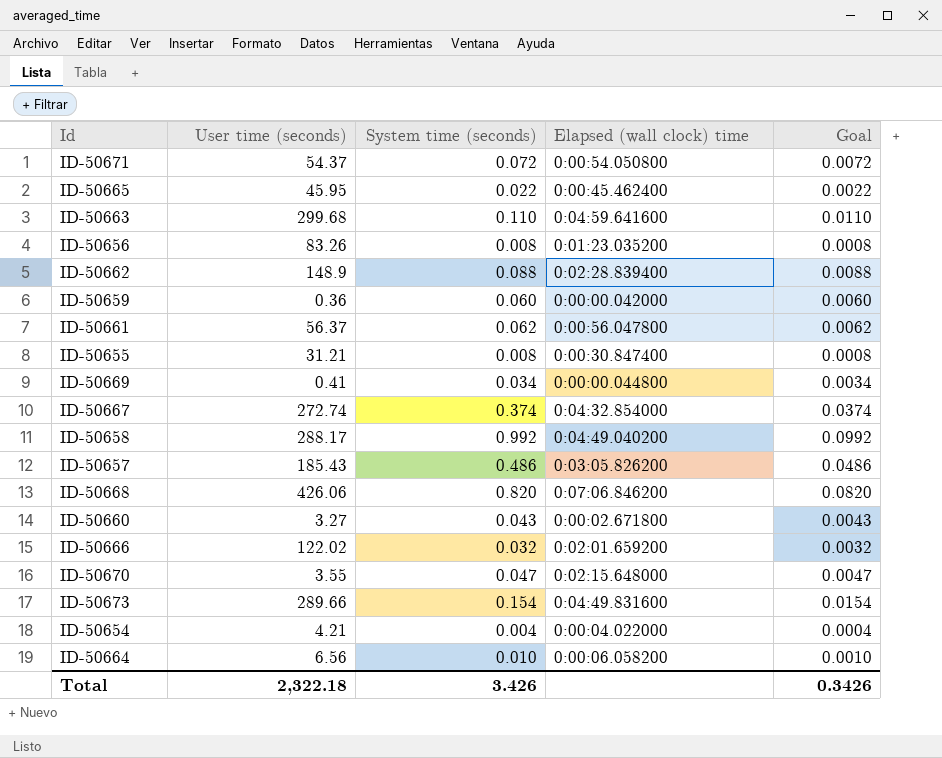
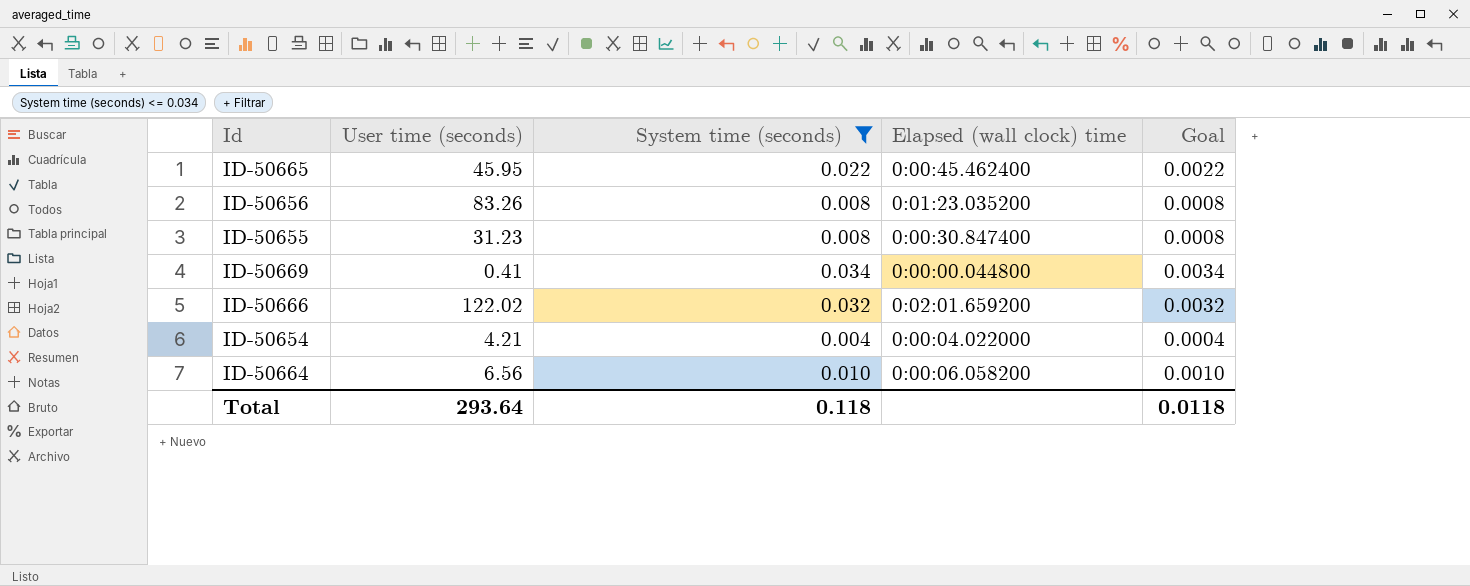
filter: none -> System time (seconds) <= 0.034
ID-50655 | User time (seconds): 31.21 -> 31.23
Total | User time (seconds): 2,322.18 -> 293.64
Total | System time (seconds): 3.426 -> 0.118
Total | Goal: 0.3426 -> 0.0118

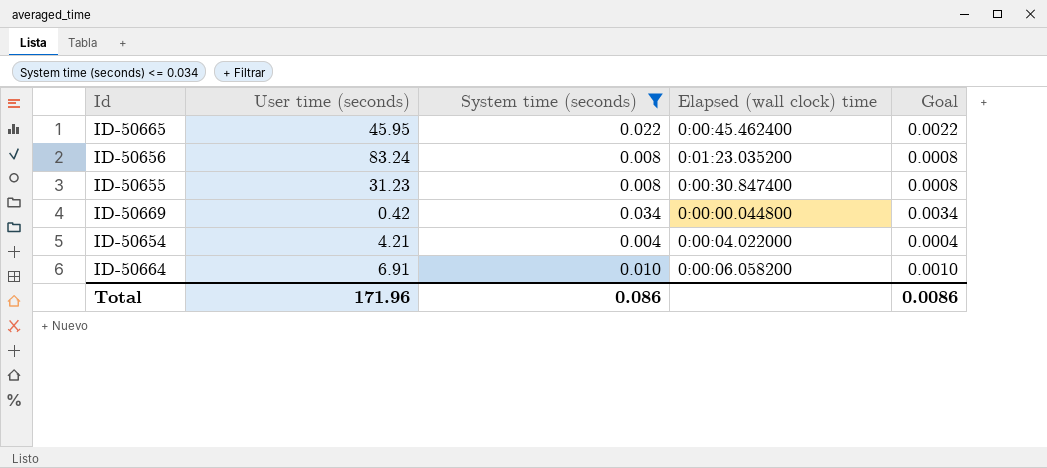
row ID-50666: 122.02 | 0.032 | 0:02:01.659200 | 0.0032 -> none
ID-50656 | User time (seconds): 83.26 -> 83.24
ID-50669 | User time (seconds): 0.41 -> 0.42
ID-50664 | User time (seconds): 6.56 -> 6.91
Total | User time (seconds): 293.64 -> 171.96
Total | System time (seconds): 0.118 -> 0.086
Total | Goal: 0.0118 -> 0.0086

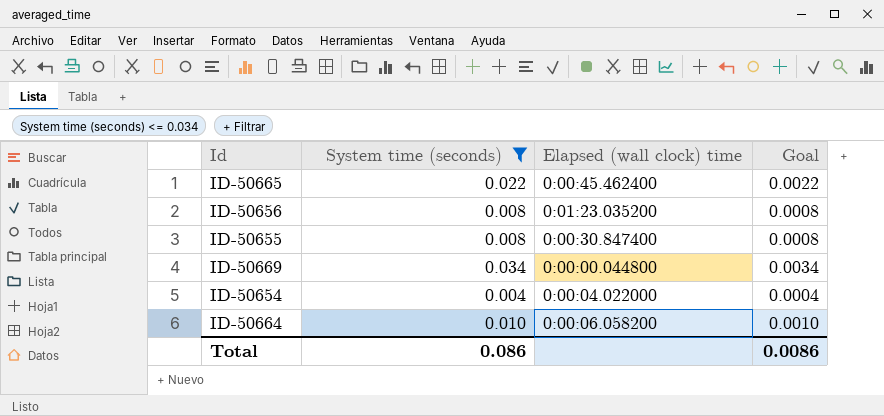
column User time (seconds) | position: 2 -> none

